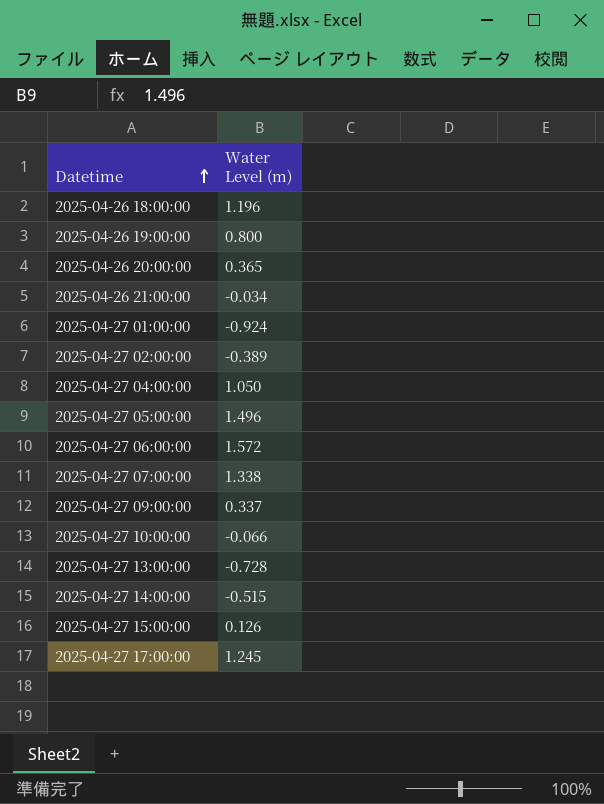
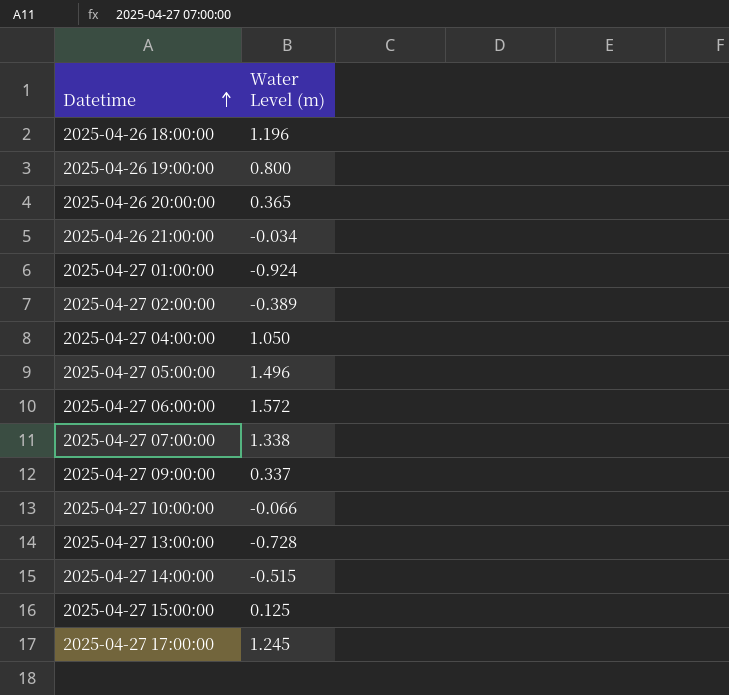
2025-04-27 15:00:00 | Water Level (m): 0.126 -> 0.125

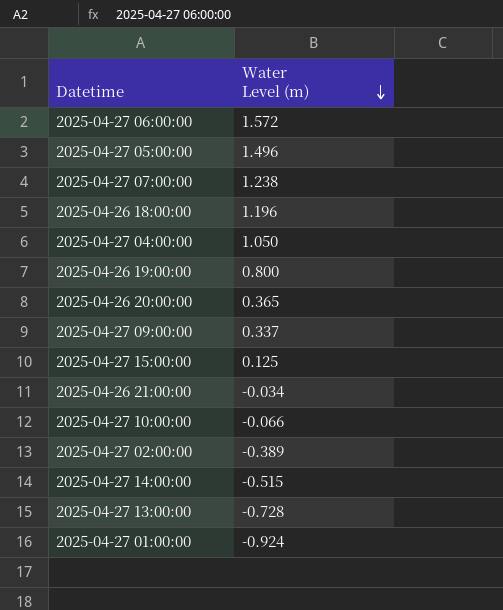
row order: Datetime ascending -> Water Level (m) descending
row 2025-04-27 17:00:00: 1.245 -> none
2025-04-27 07:00:00 | Water Level (m): 1.338 -> 1.238

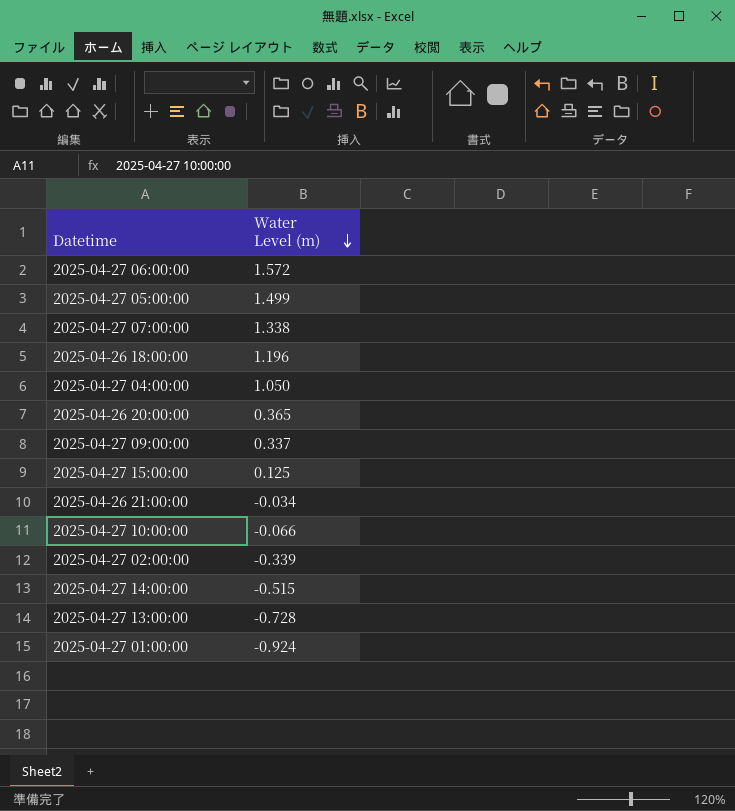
row 2025-04-26 19:00:00: 0.800 -> none
2025-04-27 05:00:00 | Water Level (m): 1.496 -> 1.499
2025-04-27 07:00:00 | Water Level (m): 1.238 -> 1.338
2025-04-27 02:00:00 | Water Level (m): -0.389 -> -0.339

